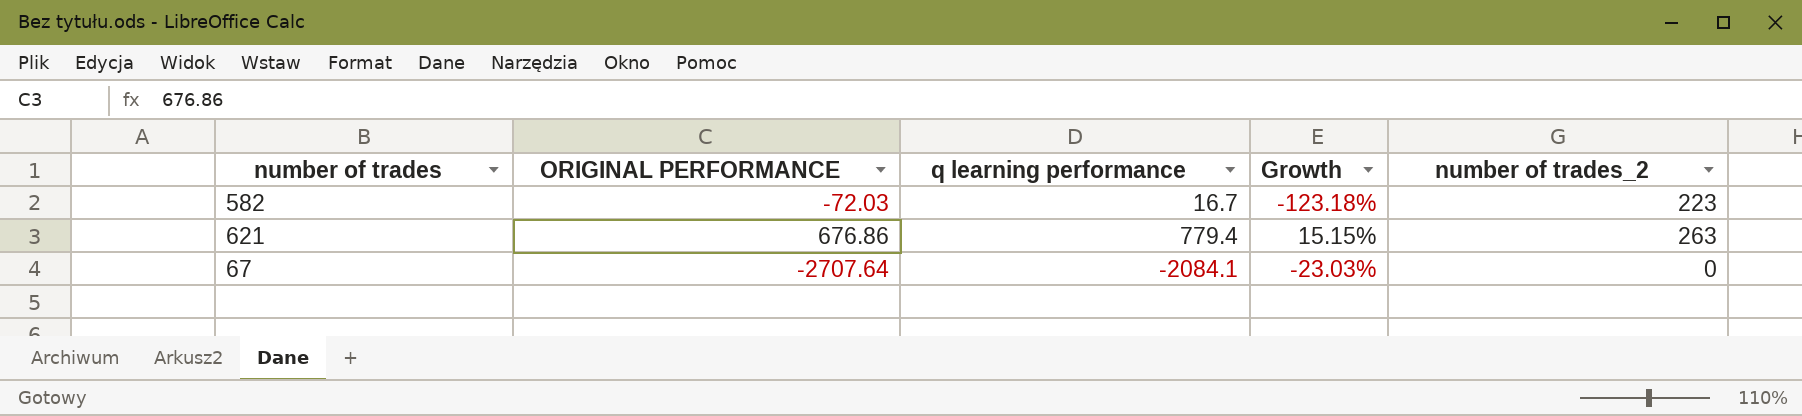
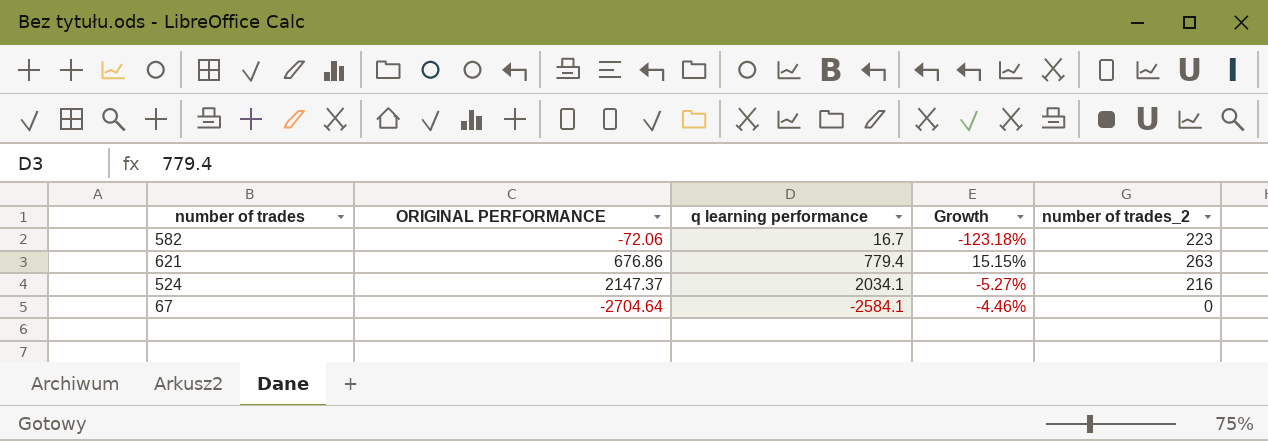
582 | ORIGINAL PERFORMANCE: -72.03 -> -72.06
row 524: none -> 2147.37 | 2034.1 | -5.27% | 216
67 | ORIGINAL PERFORMANCE: -2707.64 -> -2704.64
67 | q learning performance: -2084.1 -> -2584.1
67 | Growth: -23.03% -> -4.46%

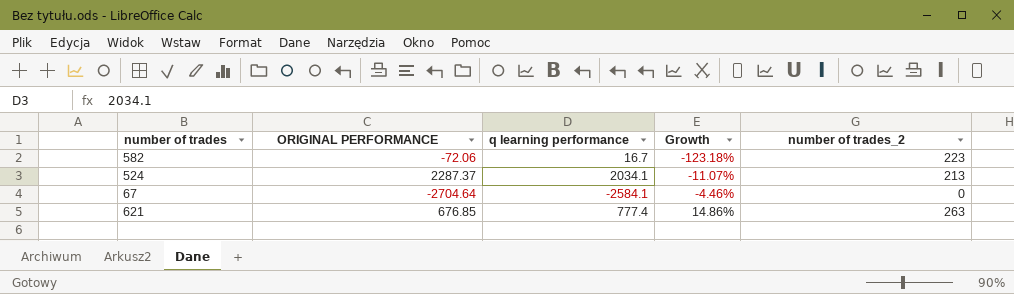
row order: none -> Growth ascending
524 | ORIGINAL PERFORMANCE: 2147.37 -> 2287.37
524 | Growth: -5.27% -> -11.07%
524 | number of trades_2: 216 -> 213
621 | ORIGINAL PERFORMANCE: 676.86 -> 676.85
621 | q learning performance: 779.4 -> 777.4
621 | Growth: 15.15% -> 14.86%

